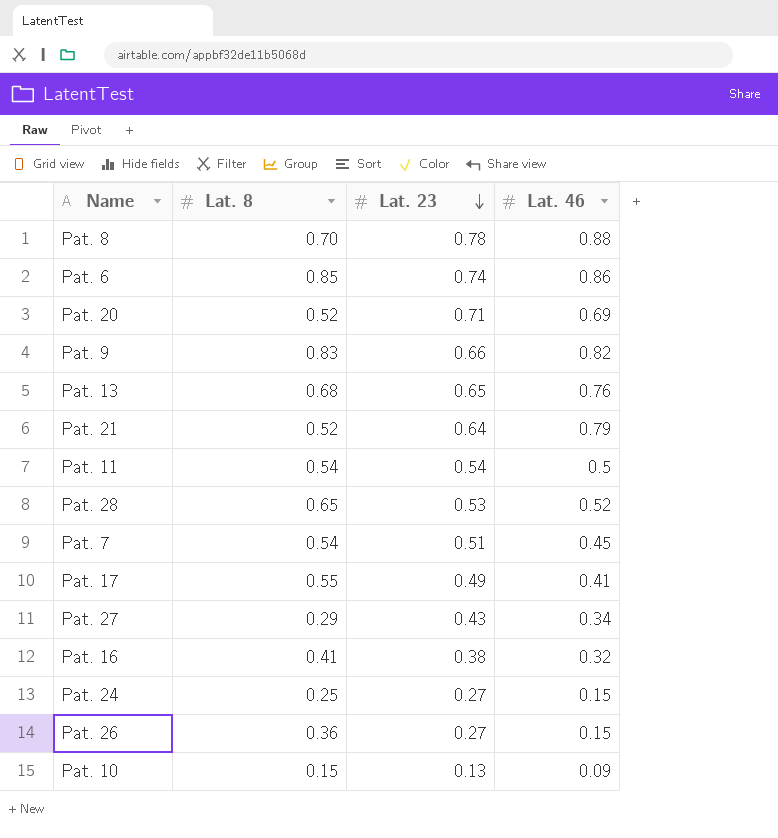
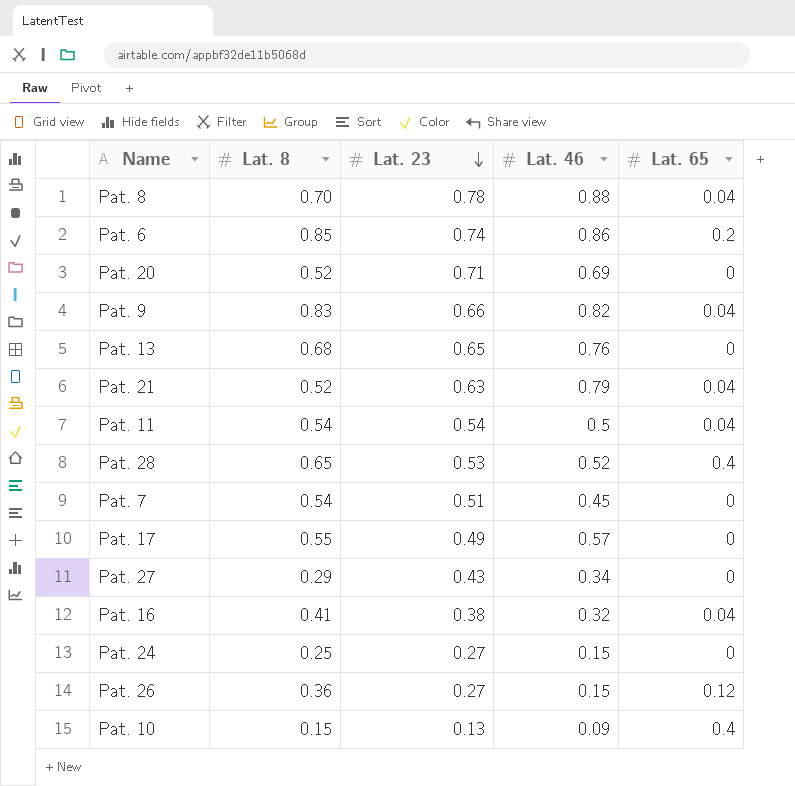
column Lat. 65 | position: none -> 5
Pat. 21 | Lat. 23: 0.64 -> 0.63
Pat. 17 | Lat. 46: 0.41 -> 0.57

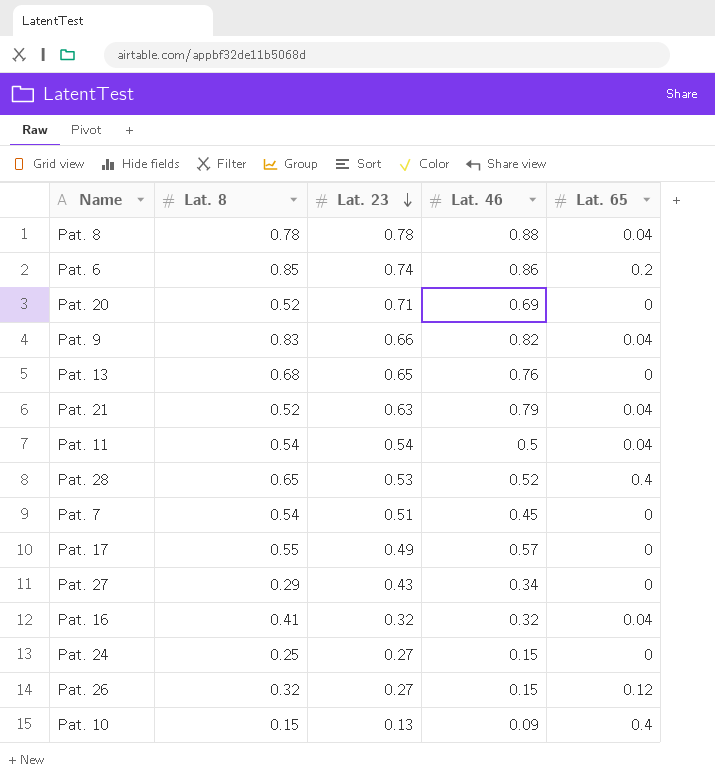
Pat. 8 | Lat. 8: 0.70 -> 0.78
Pat. 16 | Lat. 23: 0.38 -> 0.32
Pat. 26 | Lat. 8: 0.36 -> 0.32

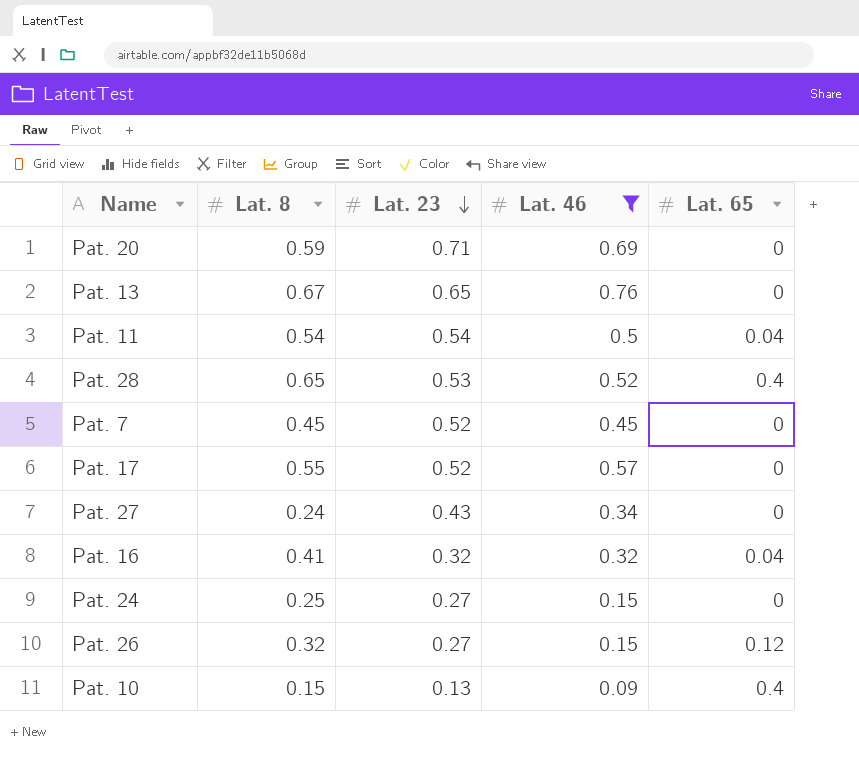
filter: none -> Lat. 46 <= 0.76
Pat. 20 | Lat. 8: 0.52 -> 0.59
Pat. 13 | Lat. 8: 0.68 -> 0.67
Pat. 7 | Lat. 8: 0.54 -> 0.45
Pat. 7 | Lat. 23: 0.51 -> 0.52
Pat. 17 | Lat. 23: 0.49 -> 0.52
Pat. 27 | Lat. 8: 0.29 -> 0.24

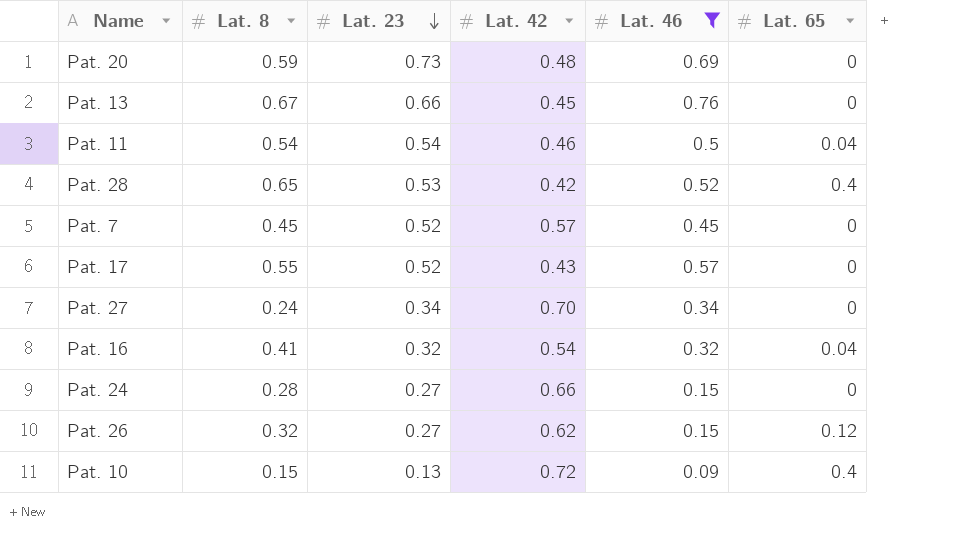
column Lat. 42 | position: none -> 4
Pat. 20 | Lat. 23: 0.71 -> 0.73
Pat. 13 | Lat. 23: 0.65 -> 0.66
Pat. 27 | Lat. 23: 0.43 -> 0.34
Pat. 24 | Lat. 8: 0.25 -> 0.28

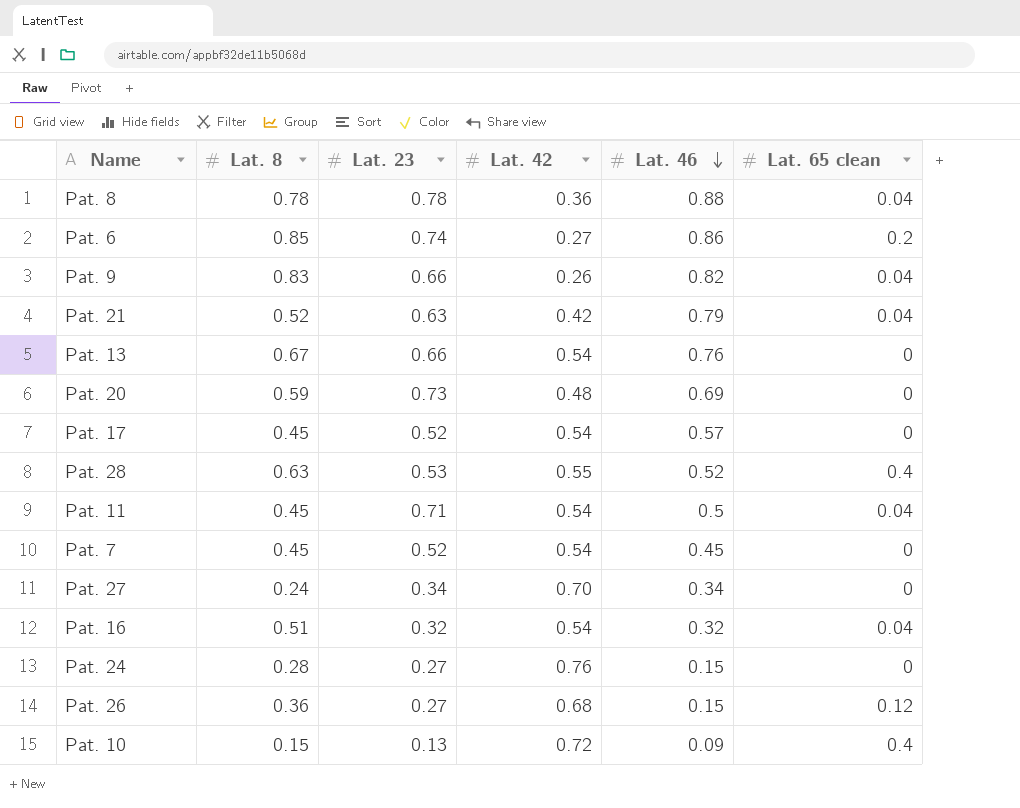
filter: Lat. 46 <= 0.76 -> none
row order: Lat. 23 descending -> Lat. 46 descending
column name: Lat. 65 -> Lat. 65 clean
Pat. 13 | Lat. 42: 0.45 -> 0.54
Pat. 17 | Lat. 8: 0.55 -> 0.45
Pat. 17 | Lat. 42: 0.43 -> 0.54
Pat. 28 | Lat. 8: 0.65 -> 0.63
Pat. 28 | Lat. 42: 0.42 -> 0.55
Pat. 11 | Lat. 8: 0.54 -> 0.45
Pat. 11 | Lat. 23: 0.54 -> 0.71
Pat. 11 | Lat. 42: 0.46 -> 0.54
Pat. 7 | Lat. 42: 0.57 -> 0.54
Pat. 16 | Lat. 8: 0.41 -> 0.51
Pat. 24 | Lat. 42: 0.66 -> 0.76
Pat. 26 | Lat. 8: 0.32 -> 0.36
Pat. 26 | Lat. 42: 0.62 -> 0.68

